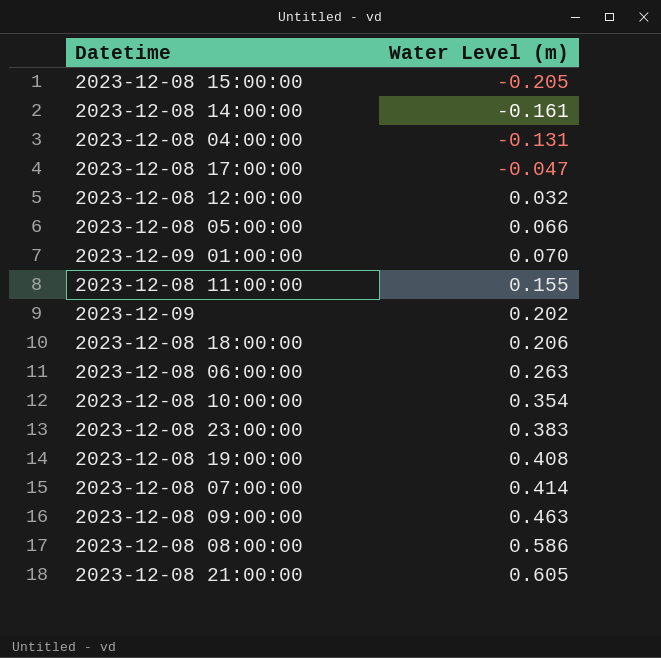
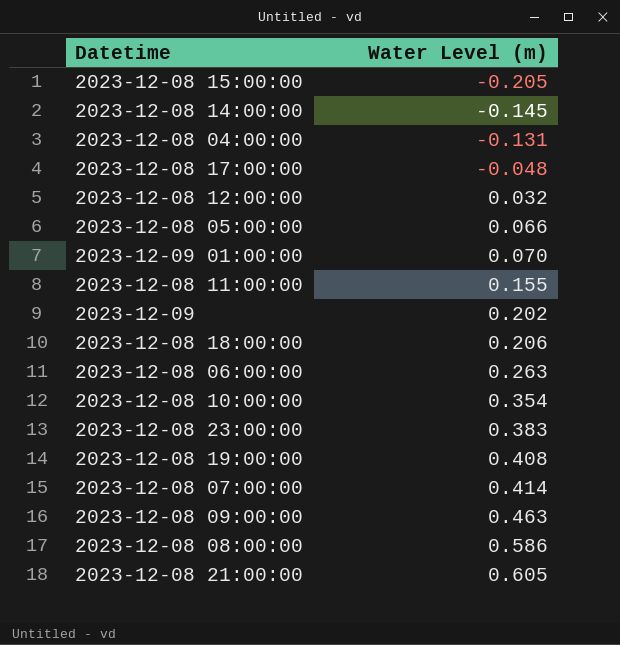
2023-12-08 14:00:00 | Water Level (m): -0.161 -> -0.145
2023-12-08 17:00:00 | Water Level (m): -0.047 -> -0.048

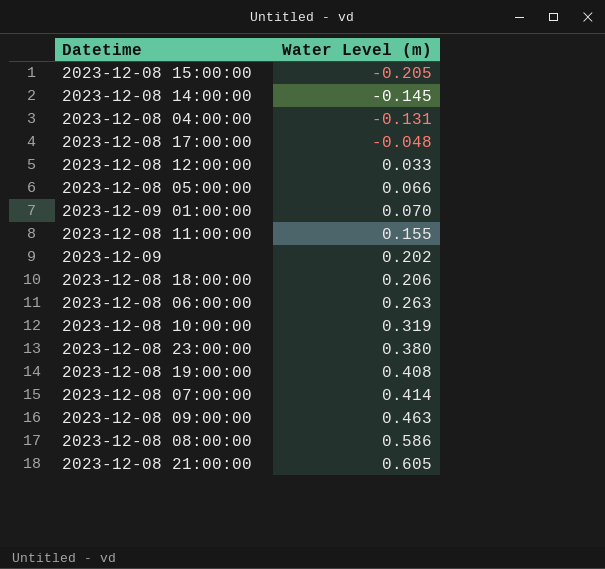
2023-12-08 12:00:00 | Water Level (m): 0.032 -> 0.033
2023-12-08 10:00:00 | Water Level (m): 0.354 -> 0.319
2023-12-08 23:00:00 | Water Level (m): 0.383 -> 0.380

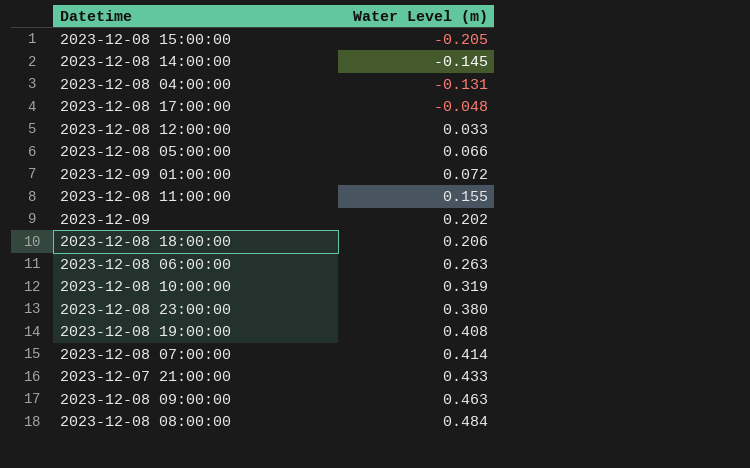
row 2023-12-08 21:00:00: 0.605 -> none
2023-12-09 01:00:00 | Water Level (m): 0.070 -> 0.072
row 2023-12-07 21:00:00: none -> 0.433
2023-12-08 08:00:00 | Water Level (m): 0.586 -> 0.484

